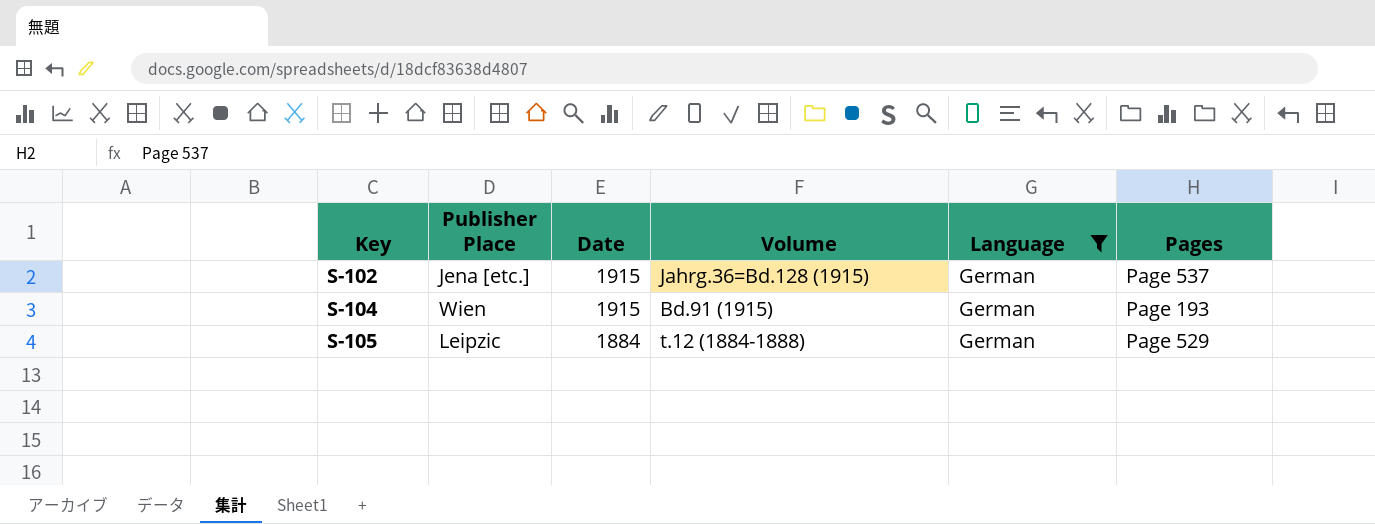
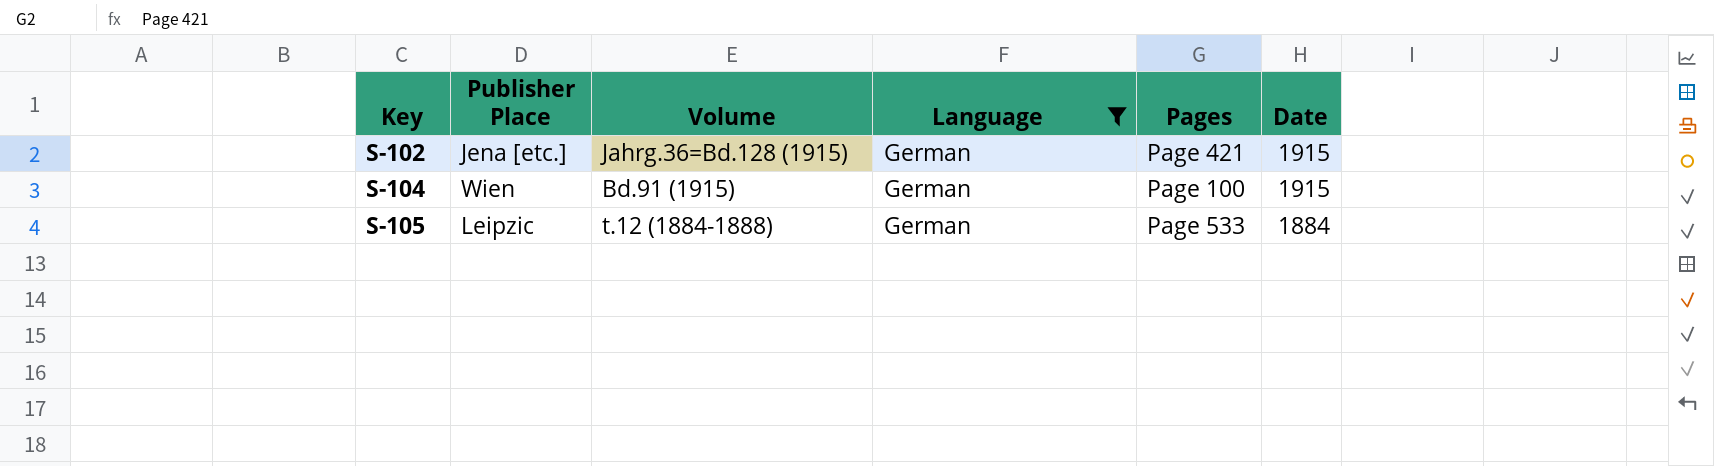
column Date | position: 3 -> 6
S-102 | Pages: Page 537 -> Page 421
S-104 | Pages: Page 193 -> Page 100
S-105 | Pages: Page 529 -> Page 533

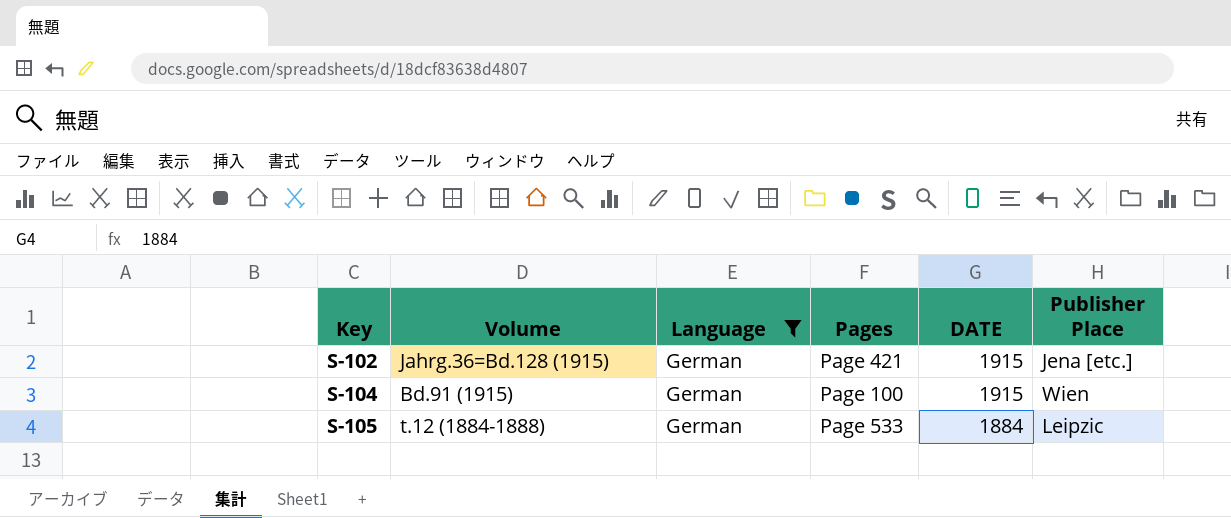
column name: Date -> DATE
column Publisher Place | position: 2 -> 6

